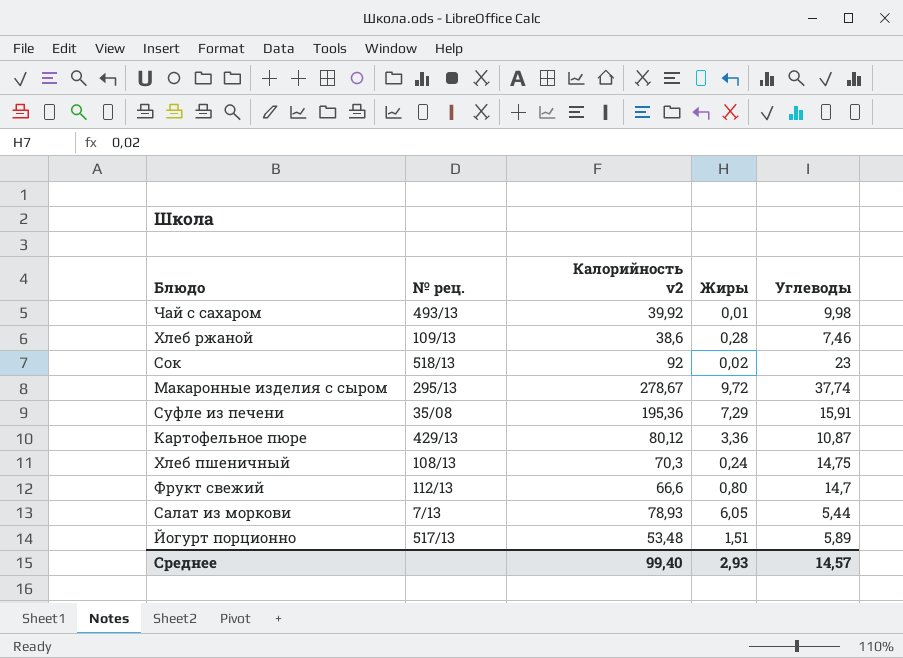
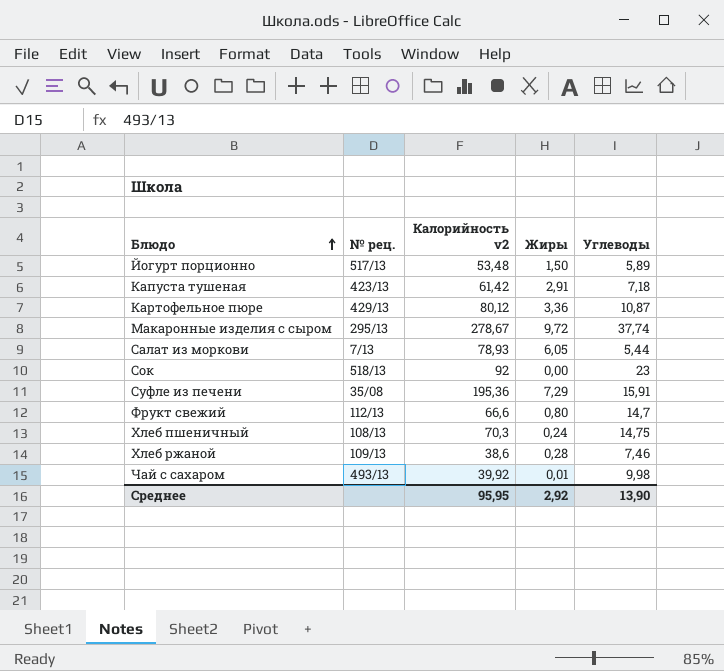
row order: none -> Блюдо ascending
Йогурт порционно | Жиры: 1,51 -> 1,50
row Капуста тушеная: none -> 423/13 | 61,42 | 2,91 | 7,18
Сок | Жиры: 0,02 -> 0,00
Среднее | Калорийность v2: 99,40 -> 95,95
Среднее | Жиры: 2,93 -> 2,92
Среднее | Углеводы: 14,57 -> 13,90

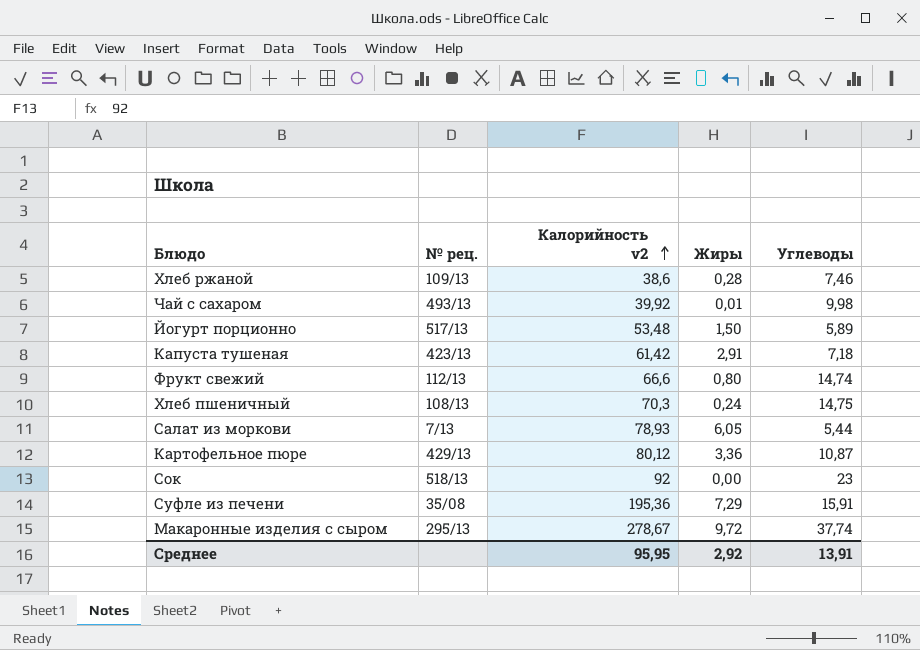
row order: Блюдо ascending -> Калорийность v2 ascending
Фрукт свежий | Углеводы: 14,7 -> 14,74
Среднее | Углеводы: 13,90 -> 13,91

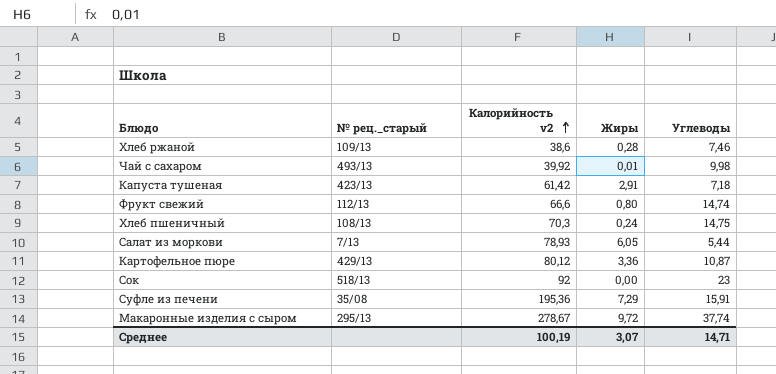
column name: № рец. -> № рец._старый
row Йогурт порционно: 517/13 | 53,48 | 1,50 | 5,89 -> none
Среднее | Калорийность v2: 95,95 -> 100,19
Среднее | Жиры: 2,92 -> 3,07
Среднее | Углеводы: 13,91 -> 14,71

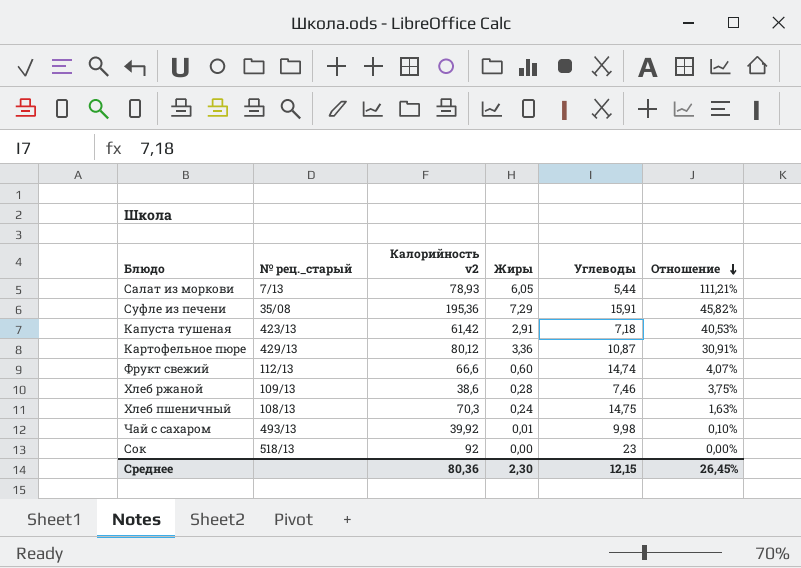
row order: Калорийность v2 ascending -> Отношение descending
column Отношение | formula: none -> [Жиры] / [Углеводы]
row Макаронные изделия с сыром: 295/13 | 278,67 | 9,72 | 37,74 -> none
Фрукт свежий | Жиры: 0,80 -> 0,60
Среднее | Калорийность v2: 100,19 -> 80,36
Среднее | Жиры: 3,07 -> 2,30
Среднее | Углеводы: 14,71 -> 12,15

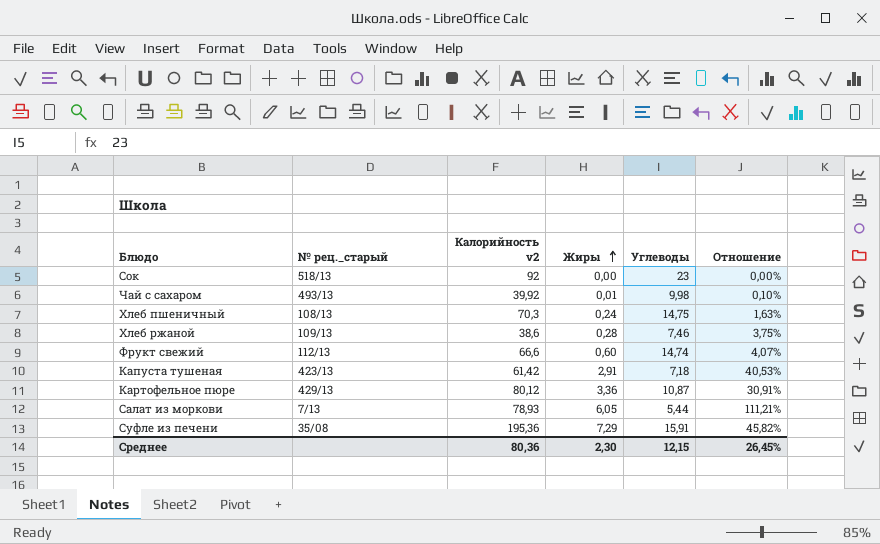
row order: Отношение descending -> Жиры ascending

